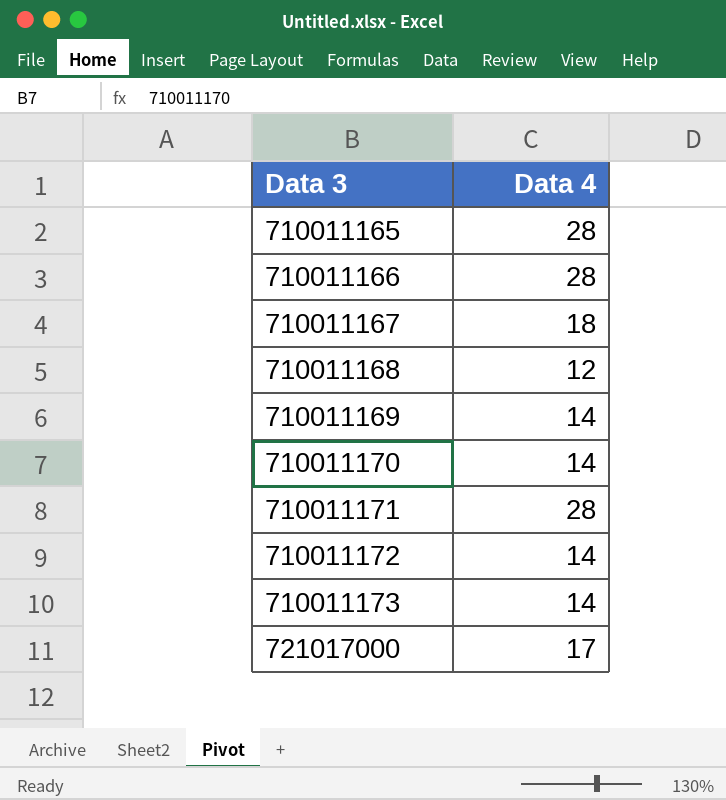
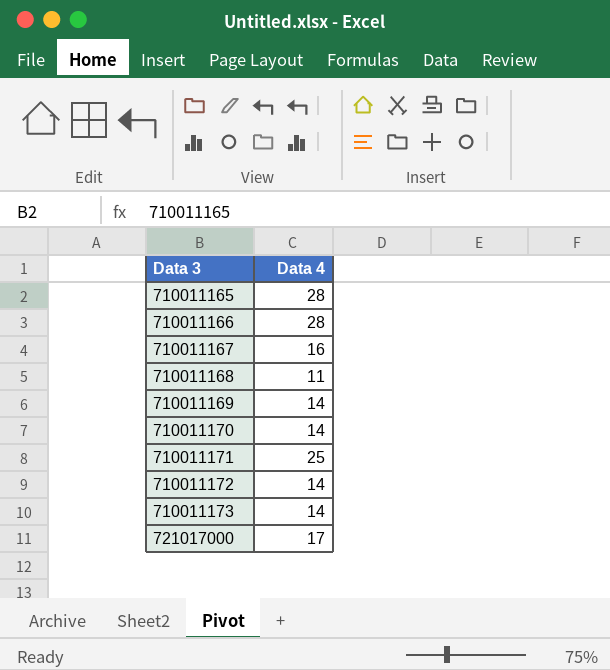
710011167 | Data 4: 18 -> 16
710011168 | Data 4: 12 -> 11
710011171 | Data 4: 28 -> 25

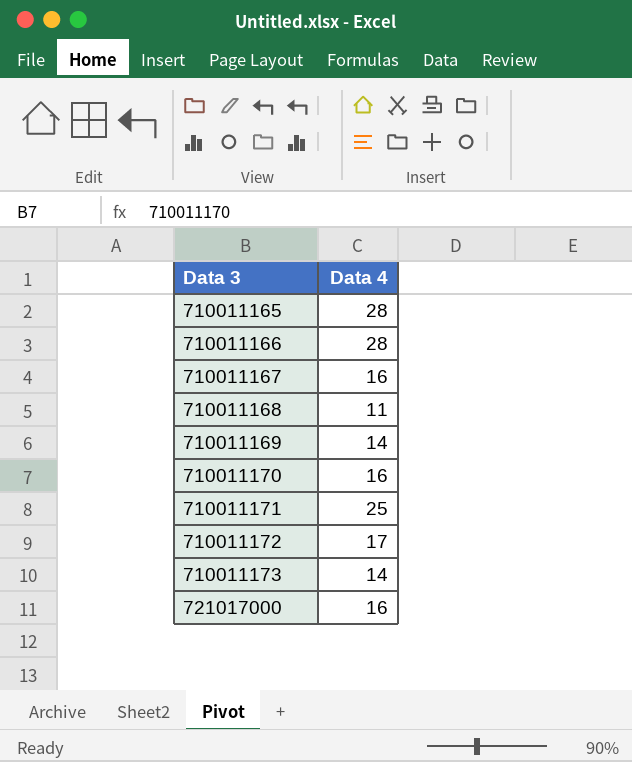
710011170 | Data 4: 14 -> 16
710011172 | Data 4: 14 -> 17
721017000 | Data 4: 17 -> 16

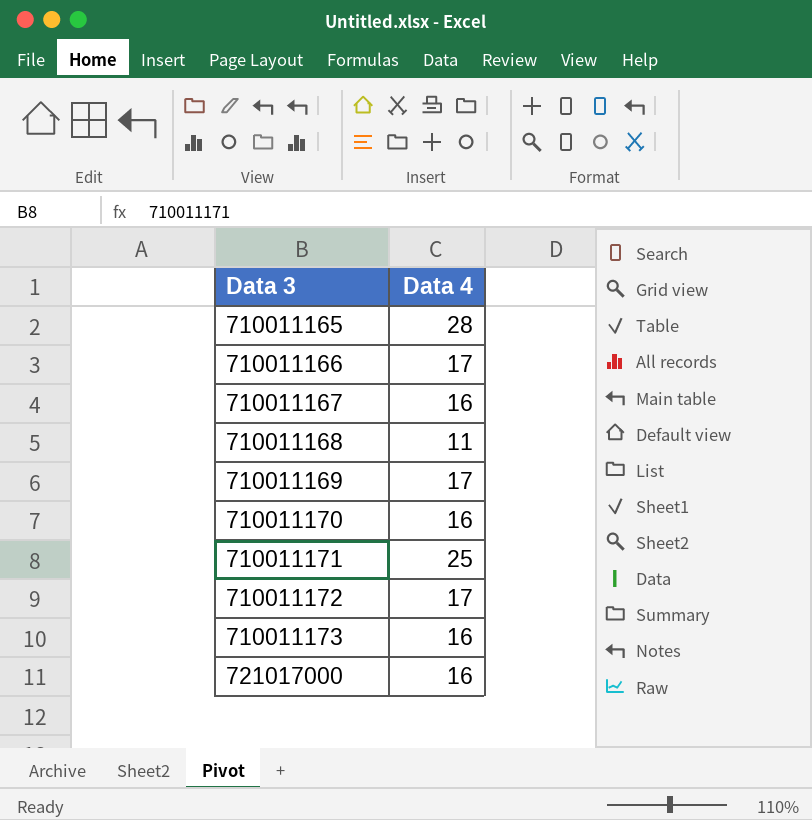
710011166 | Data 4: 28 -> 17
710011169 | Data 4: 14 -> 17
710011173 | Data 4: 14 -> 16

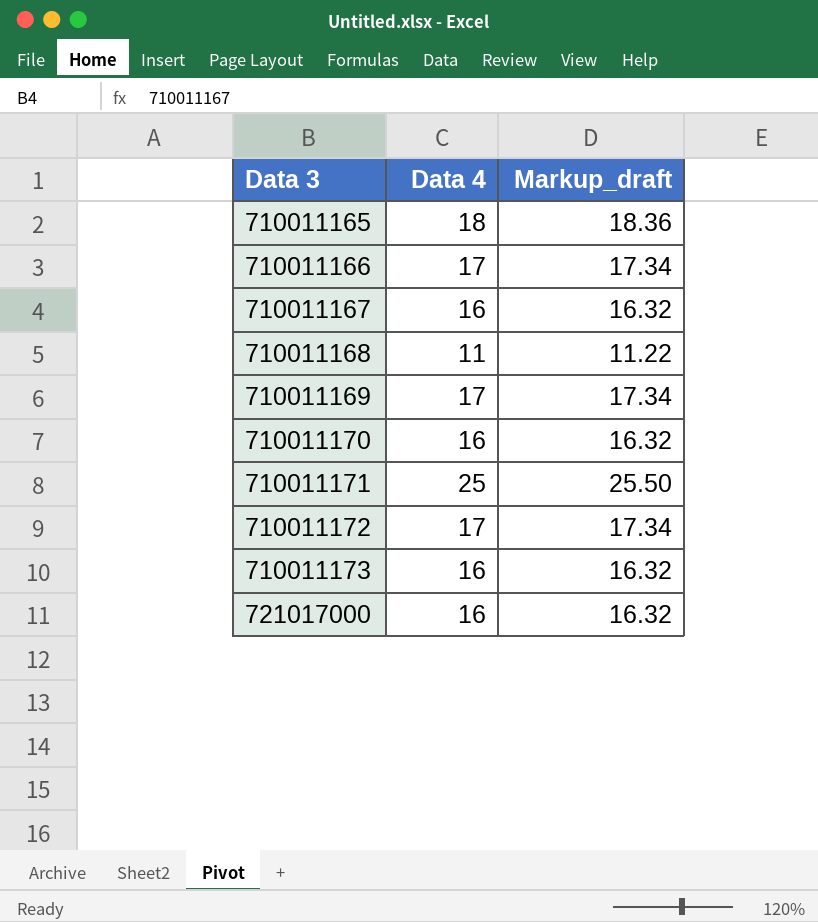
column Markup_draft | formula: none -> [Data 4] * 1.02
710011165 | Data 4: 28 -> 18

